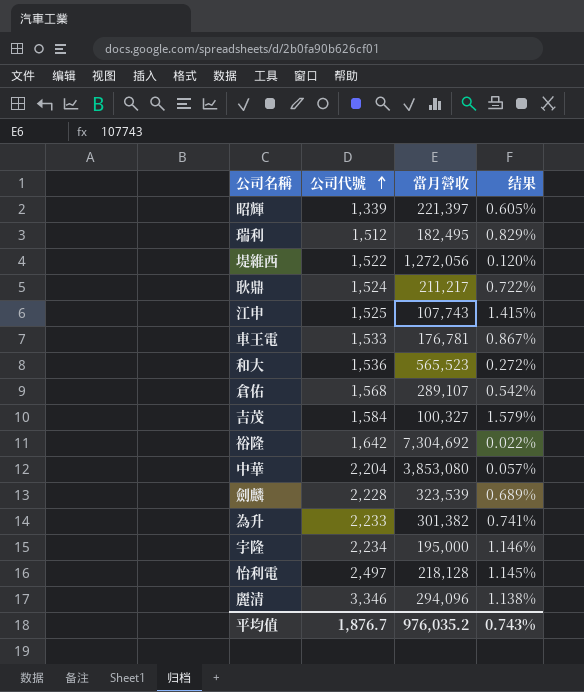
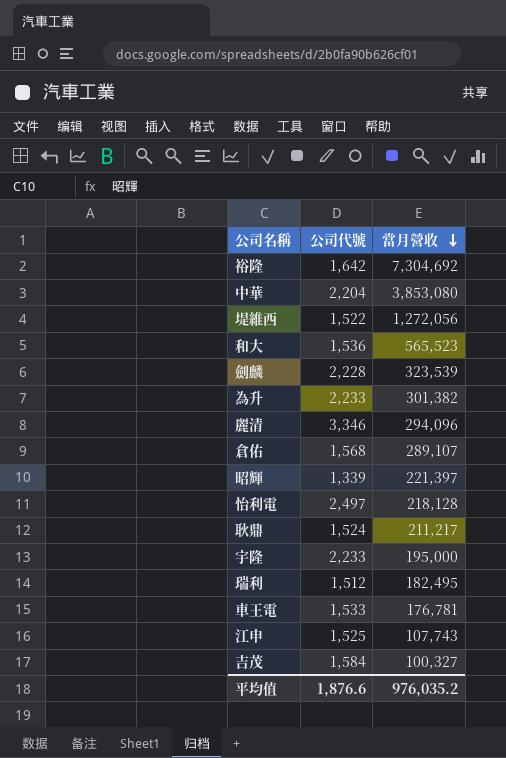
row order: 公司代號 ascending -> 當月營收 descending
column 结果 | formula: [公司代號] / [當月營收] -> none
宇隆 | 公司代號: 2,234 -> 2,233
平均值 | 公司代號: 1,876.7 -> 1,876.6

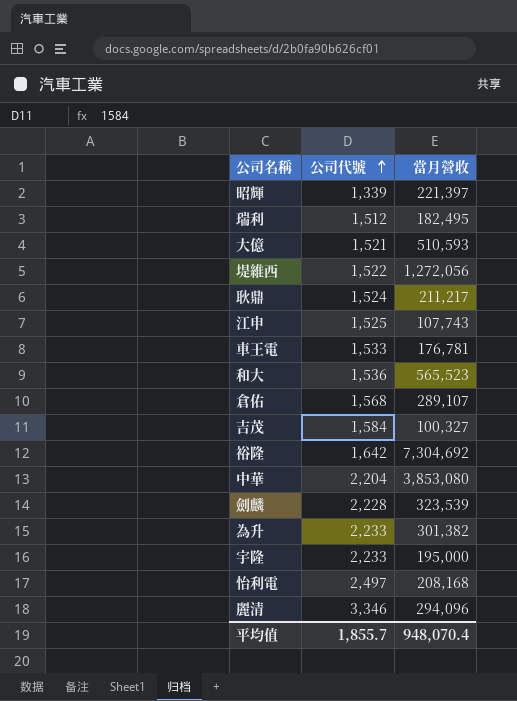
row order: 當月營收 descending -> 公司代號 ascending
row 大億: none -> 1,521 | 510,593
怡利電 | 當月營收: 218,128 -> 208,168
平均值 | 公司代號: 1,876.6 -> 1,855.7
平均值 | 當月營收: 976,035.2 -> 948,070.4

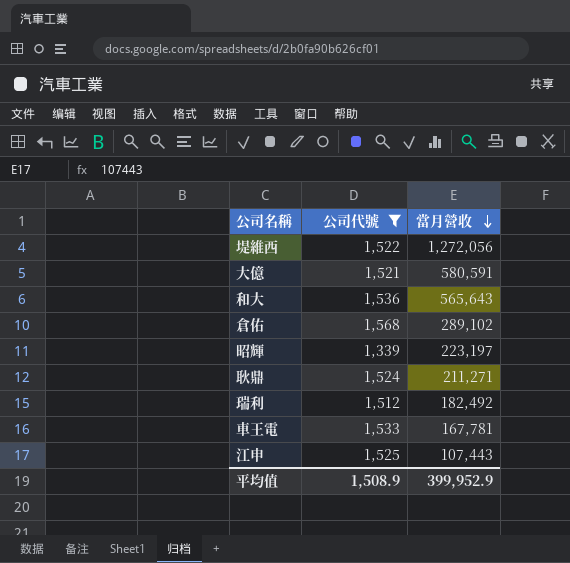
filter: none -> 公司代號 <= 1,568
row order: 公司代號 ascending -> 當月營收 descending
大億 | 當月營收: 510,593 -> 580,591
和大 | 當月營收: 565,523 -> 565,643
倉佑 | 當月營收: 289,107 -> 289,102
昭輝 | 當月營收: 221,397 -> 223,197
耿鼎 | 當月營收: 211,217 -> 211,271
瑞利 | 當月營收: 182,495 -> 182,492
車王電 | 當月營收: 176,781 -> 167,781
江申 | 當月營收: 107,743 -> 107,443
平均值 | 公司代號: 1,855.7 -> 1,508.9
平均值 | 當月營收: 948,070.4 -> 399,952.9

